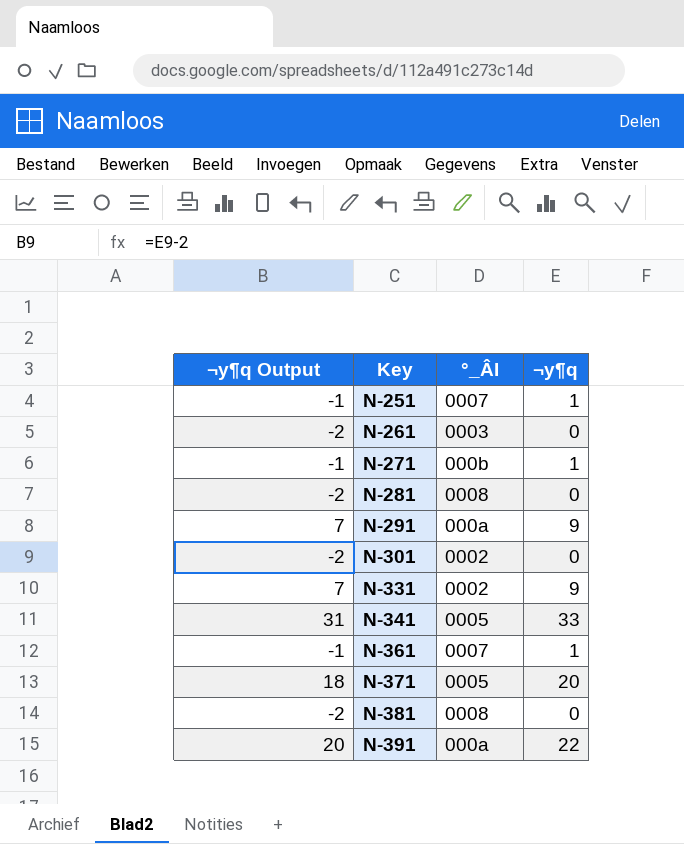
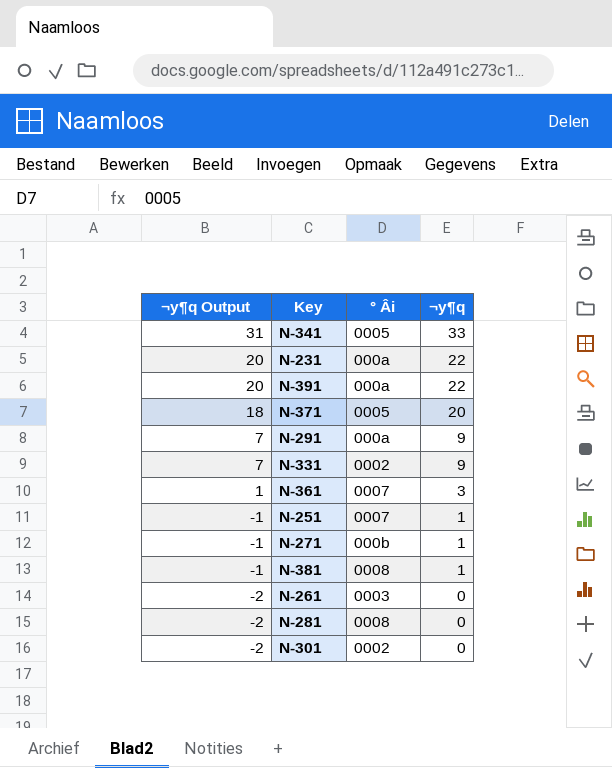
row order: Key ascending -> ¬y¶q Output descending
column name: °_ÂI -> ° Âi
row N-231: none -> 20 | 000a | 22
N-361 | ¬y¶q Output: -1 -> 1
N-361 | ¬y¶q: 1 -> 3
N-381 | ¬y¶q Output: -2 -> -1
N-381 | ¬y¶q: 0 -> 1

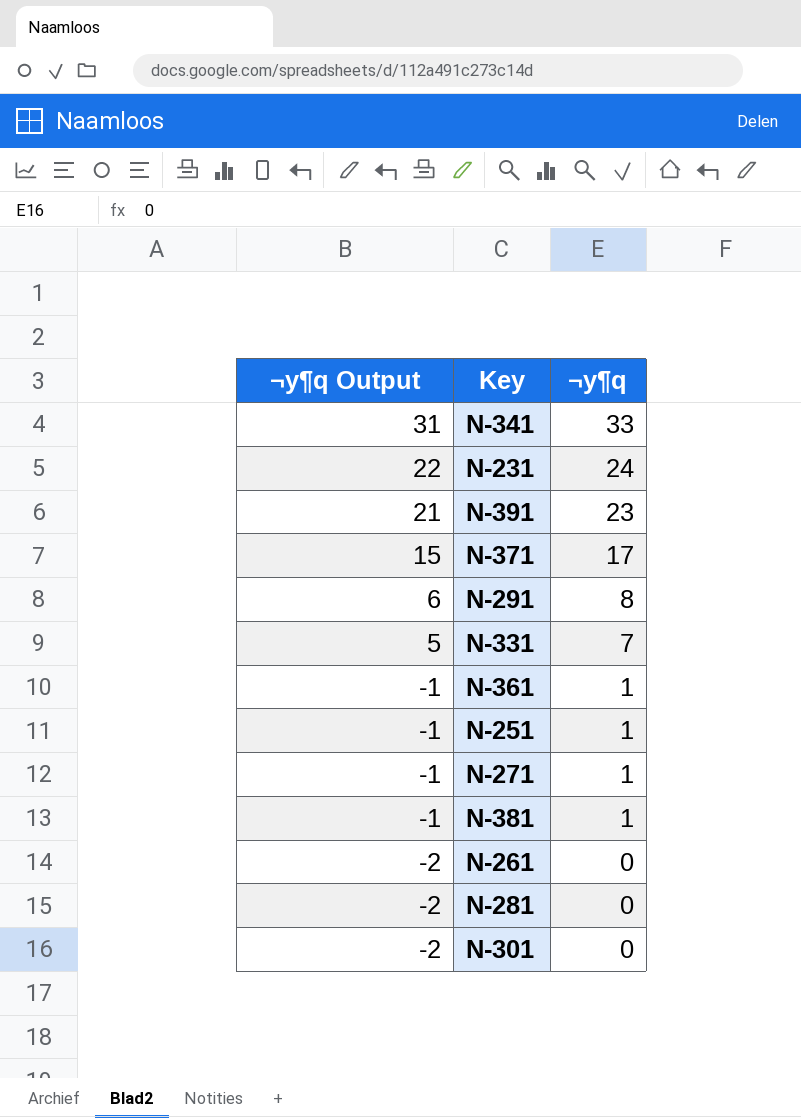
column ° Âi | position: 3 -> none
N-231 | ¬y¶q Output: 20 -> 22
N-231 | ¬y¶q: 22 -> 24
N-391 | ¬y¶q Output: 20 -> 21
N-391 | ¬y¶q: 22 -> 23
N-371 | ¬y¶q Output: 18 -> 15
N-371 | ¬y¶q: 20 -> 17
N-291 | ¬y¶q Output: 7 -> 6
N-291 | ¬y¶q: 9 -> 8
N-331 | ¬y¶q Output: 7 -> 5
N-331 | ¬y¶q: 9 -> 7
N-361 | ¬y¶q Output: 1 -> -1
N-361 | ¬y¶q: 3 -> 1

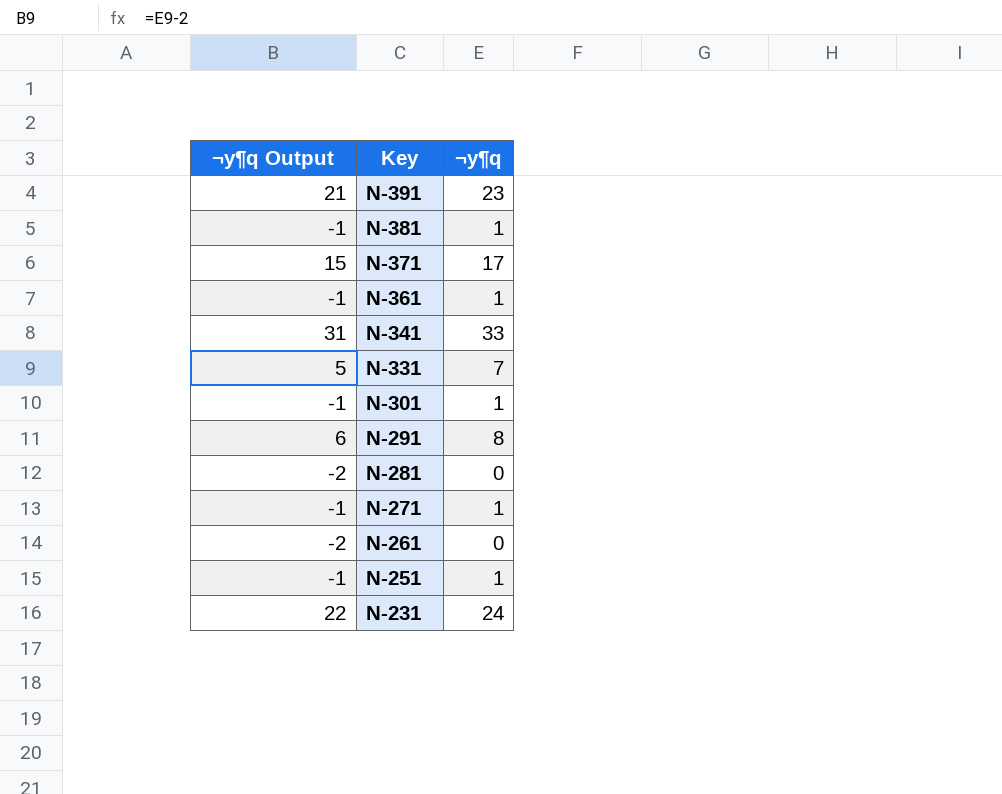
row order: ¬y¶q Output descending -> Key descending
N-301 | ¬y¶q Output: -2 -> -1
N-301 | ¬y¶q: 0 -> 1

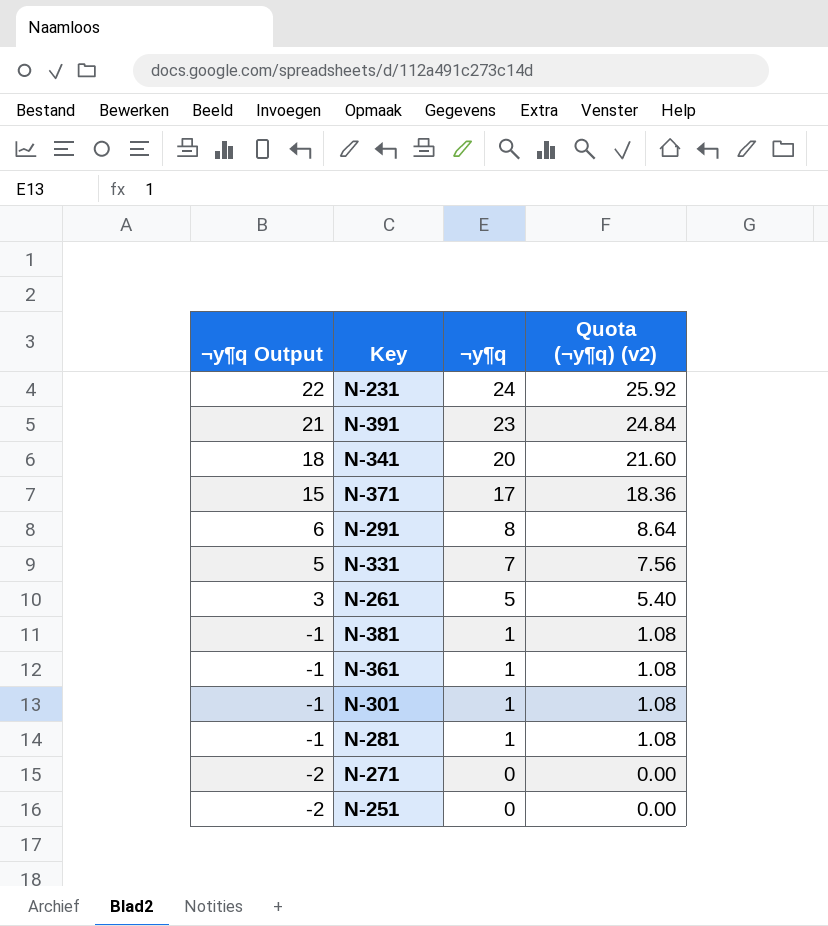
row order: Key descending -> ¬y¶q Output descending
column Quota (¬y¶q) (v2) | formula: none -> [¬y¶q] * 1.08
N-341 | ¬y¶q Output: 31 -> 18
N-341 | ¬y¶q: 33 -> 20
N-261 | ¬y¶q Output: -2 -> 3
N-261 | ¬y¶q: 0 -> 5
N-281 | ¬y¶q Output: -2 -> -1
N-281 | ¬y¶q: 0 -> 1
N-271 | ¬y¶q Output: -1 -> -2
N-271 | ¬y¶q: 1 -> 0
N-251 | ¬y¶q Output: -1 -> -2
N-251 | ¬y¶q: 1 -> 0

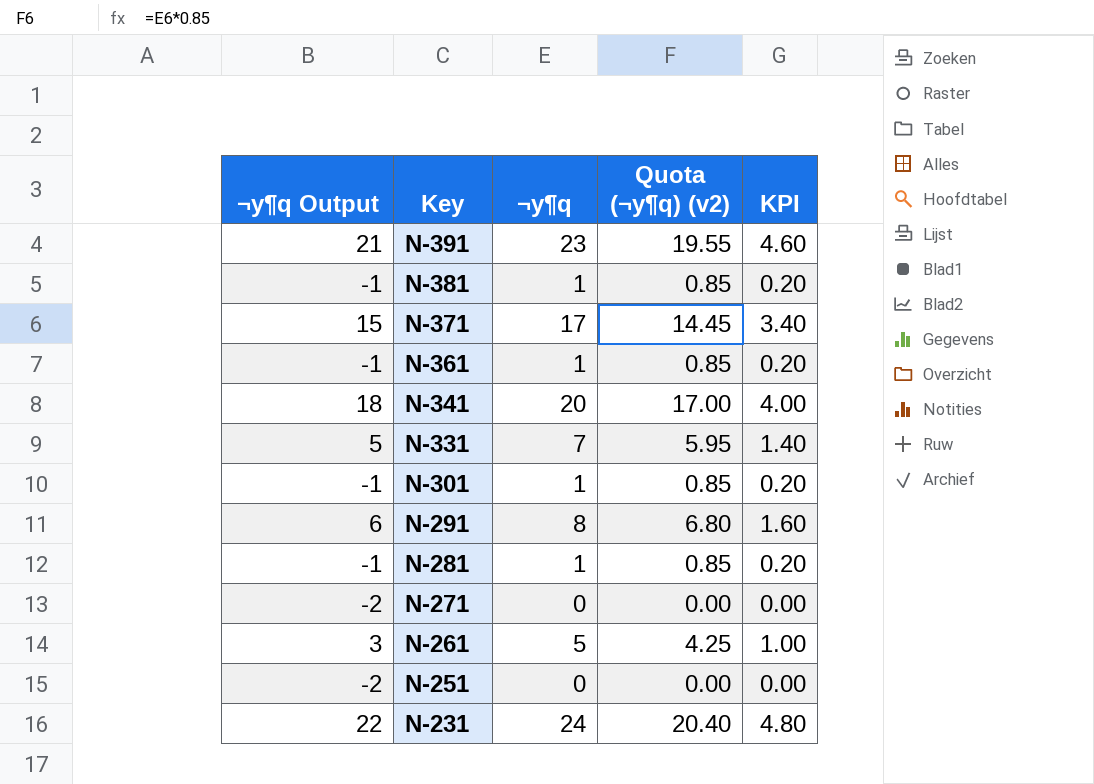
row order: ¬y¶q Output descending -> Key descending
column Quota (¬y¶q) (v2) | formula: [¬y¶q] * 1.08 -> [¬y¶q] * 0.85
column KPI | formula: none -> [¬y¶q] * 0.2

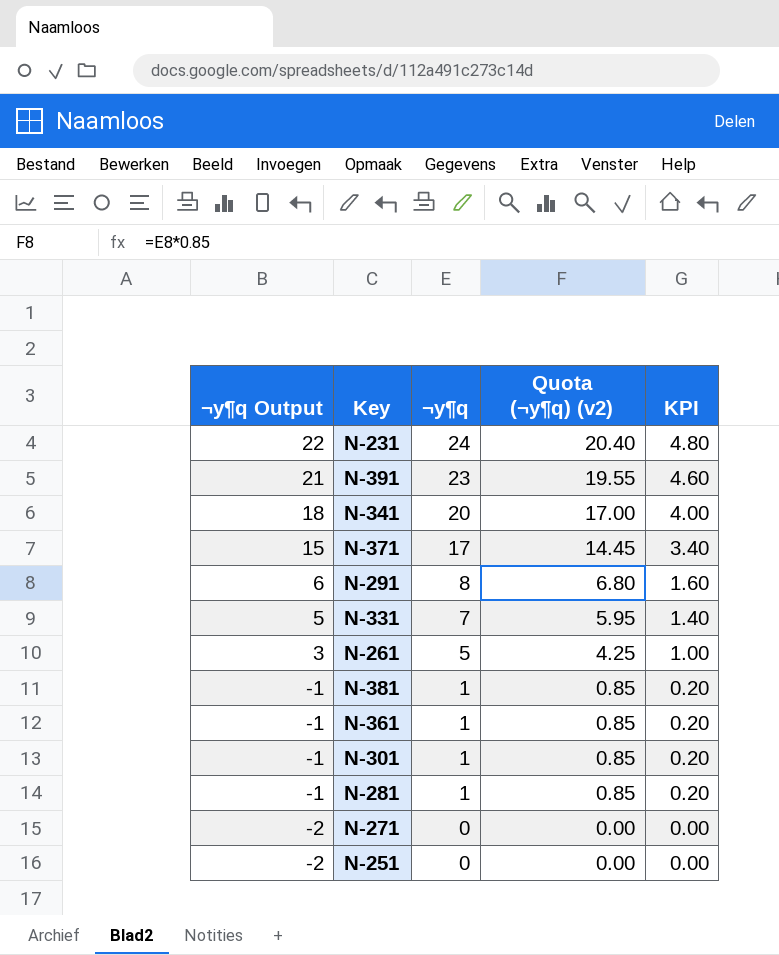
row order: Key descending -> ¬y¶q Output descending

